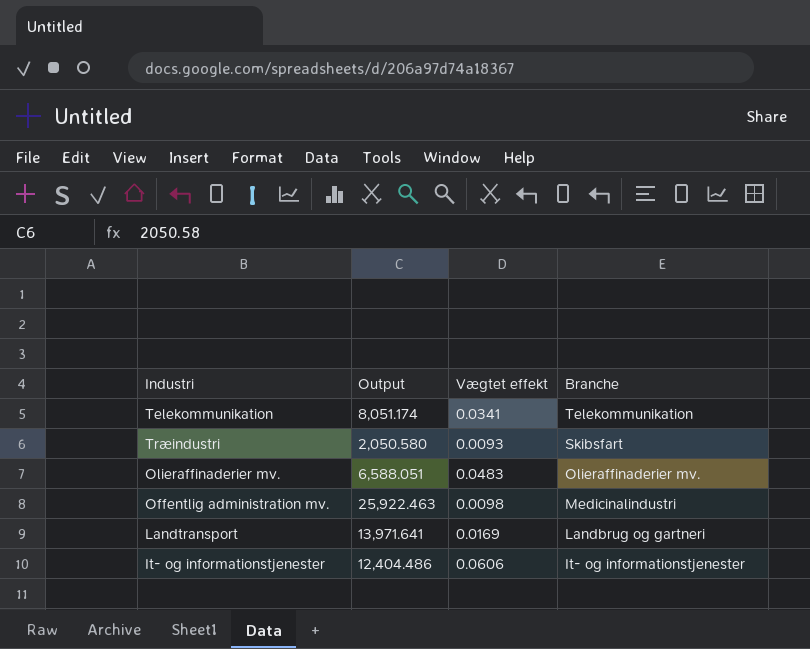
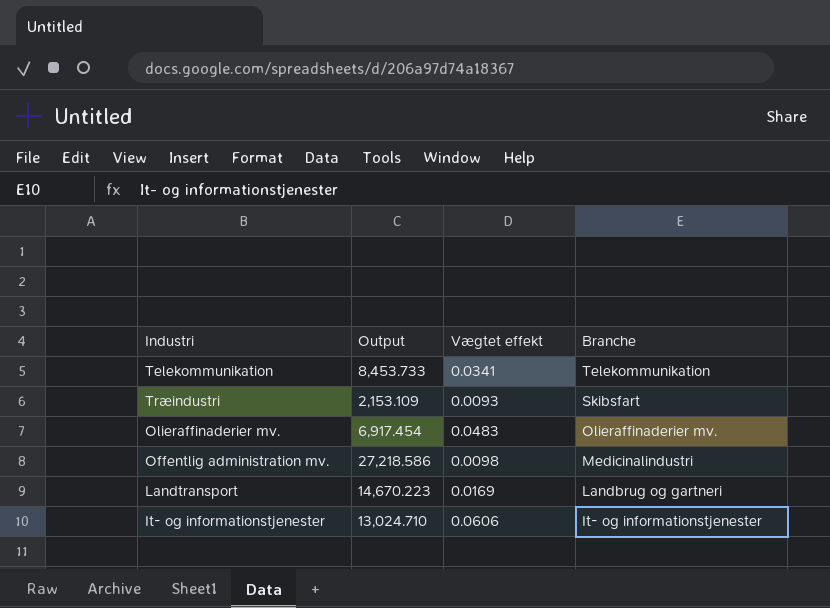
Telekommunikation | Output: 8,051.174 -> 8,453.733
Træindustri | Output: 2,050.580 -> 2,153.109
Olieraffinaderier mv. | Output: 6,588.051 -> 6,917.454
Offentlig administration mv. | Output: 25,922.463 -> 27,218.586
Landtransport | Output: 13,971.641 -> 14,670.223
It- og informationstjenester | Output: 12,404.486 -> 13,024.710

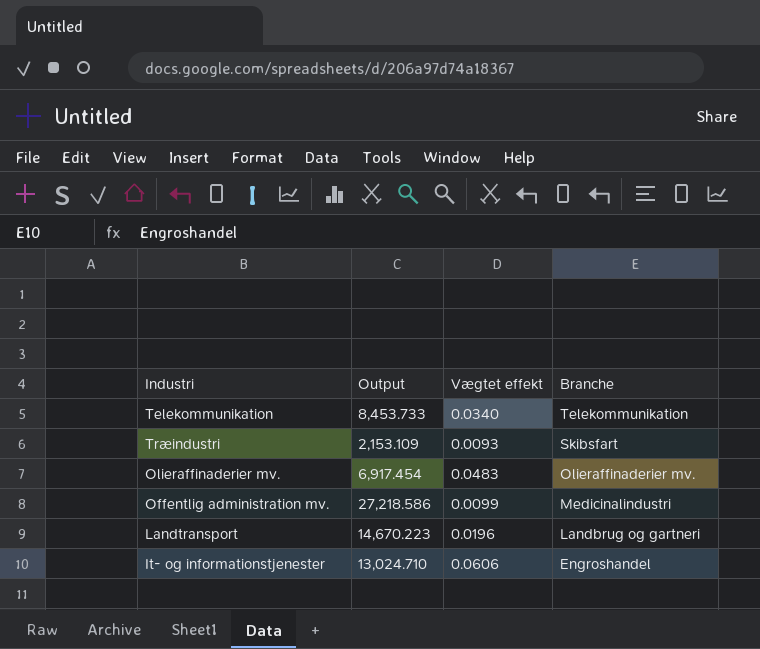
Telekommunikation | Vægtet effekt: 0.0341 -> 0.0340
Offentlig administration mv. | Vægtet effekt: 0.0098 -> 0.0099
Landtransport | Vægtet effekt: 0.0169 -> 0.0196
It- og informationstjenester | Branche: It- og informationstjenester -> Engroshandel

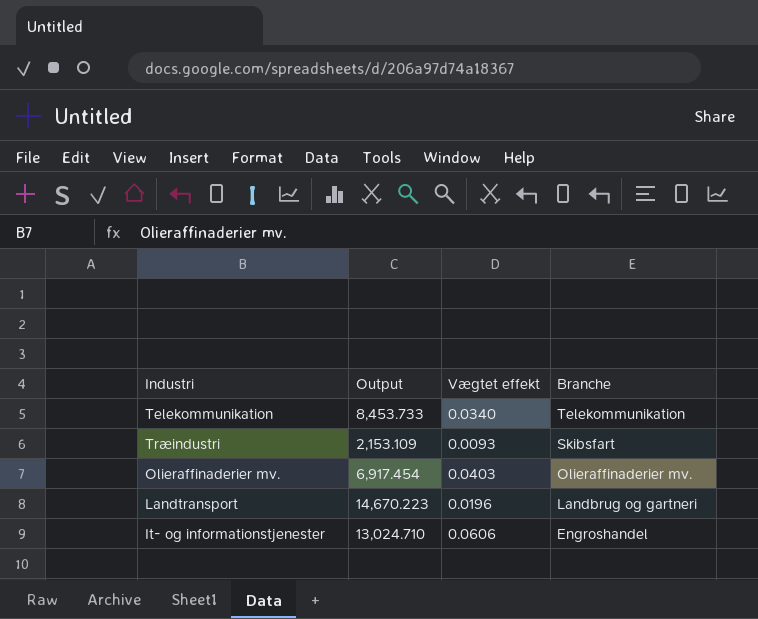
row Offentlig administration mv.: 27,218.586 | 0.0099 | Medicinalindustri -> none
Olieraffinaderier mv. | Vægtet effekt: 0.0483 -> 0.0403

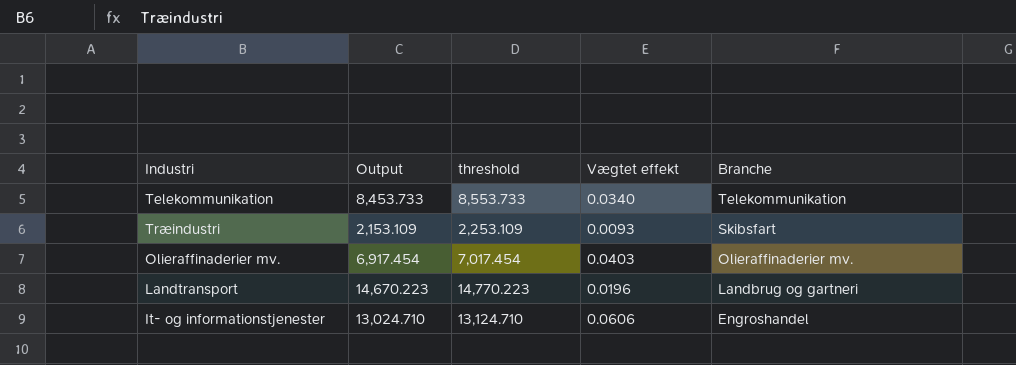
column threshold | formula: none -> [Output] + 100

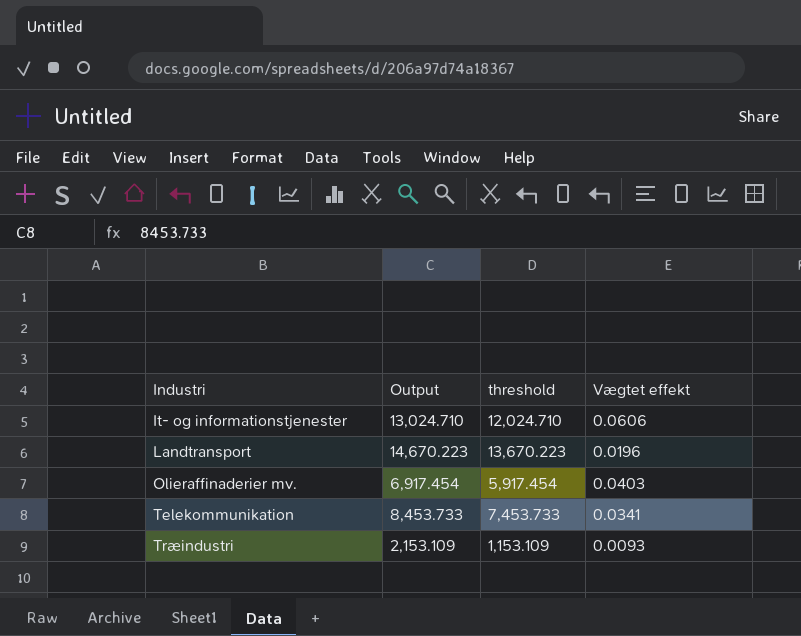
row order: Branche descending -> Industri ascending
column Branche | position: 5 -> none
column threshold | formula: [Output] + 100 -> [Output] - 1000
Telekommunikation | Vægtet effekt: 0.0340 -> 0.0341

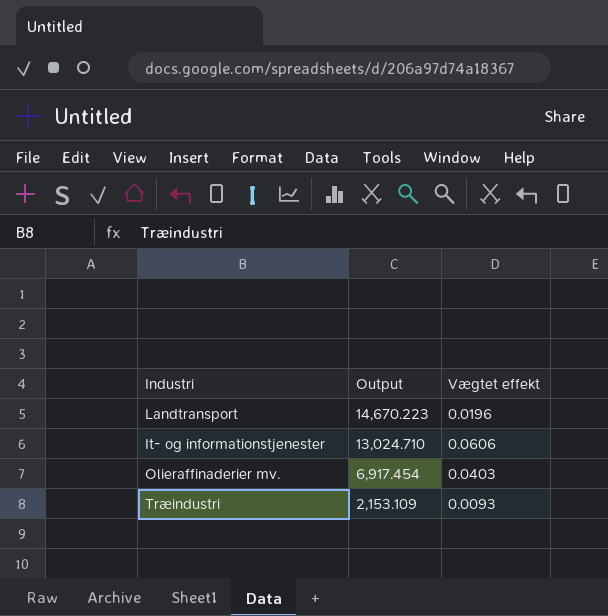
row order: Industri ascending -> Output descending
column threshold | formula: [Output] - 1000 -> none
row Telekommunikation: 8,453.733 | 7,453.733 | 0.0341 -> none

